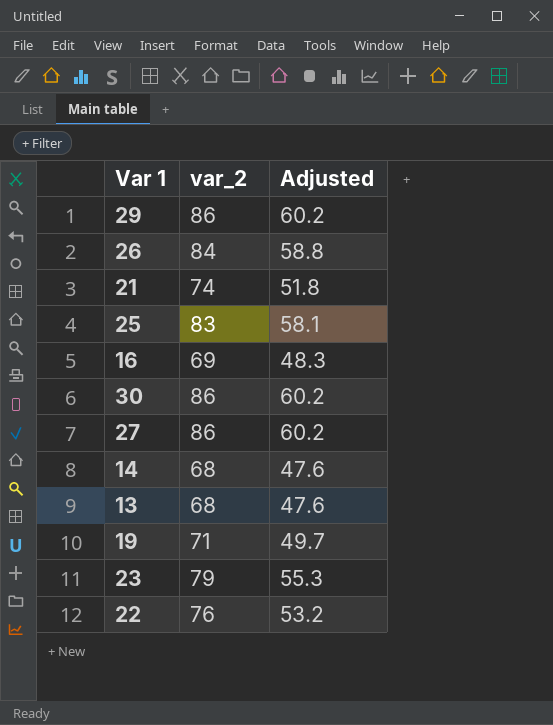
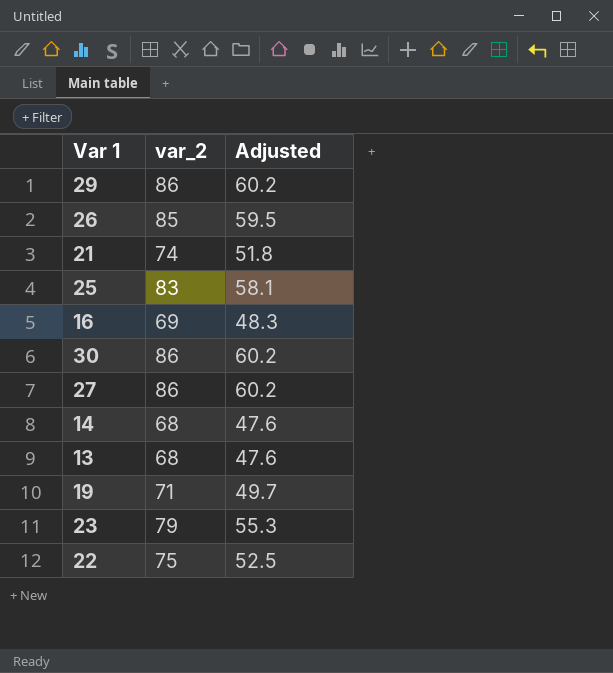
26 | var_2: 84 -> 85
26 | Adjusted: 58.8 -> 59.5
22 | var_2: 76 -> 75
22 | Adjusted: 53.2 -> 52.5

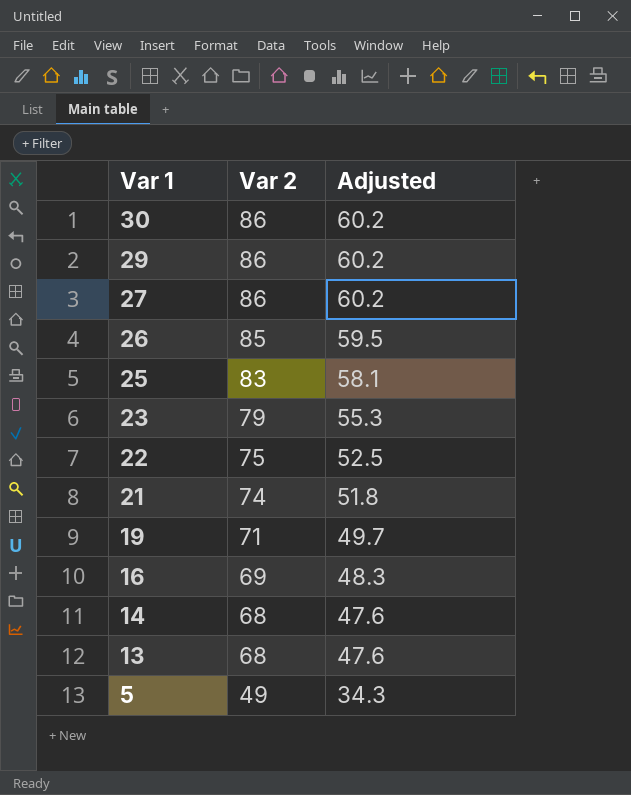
row order: none -> Var 1 descending
column name: var_2 -> Var 2
row 5: none -> 49 | 34.3

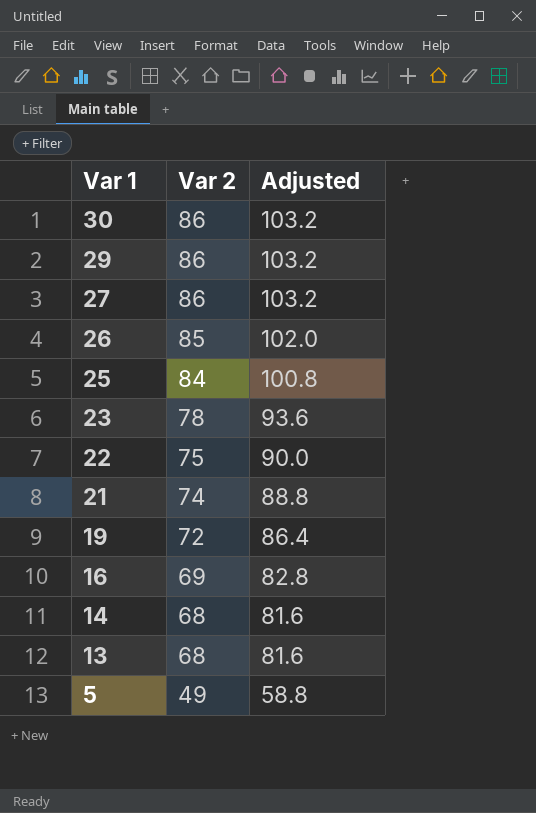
column Adjusted | formula: [Var 2] * 0.7 -> [Var 2] * 1.2
25 | Var 2: 83 -> 84
23 | Var 2: 79 -> 78
19 | Var 2: 71 -> 72

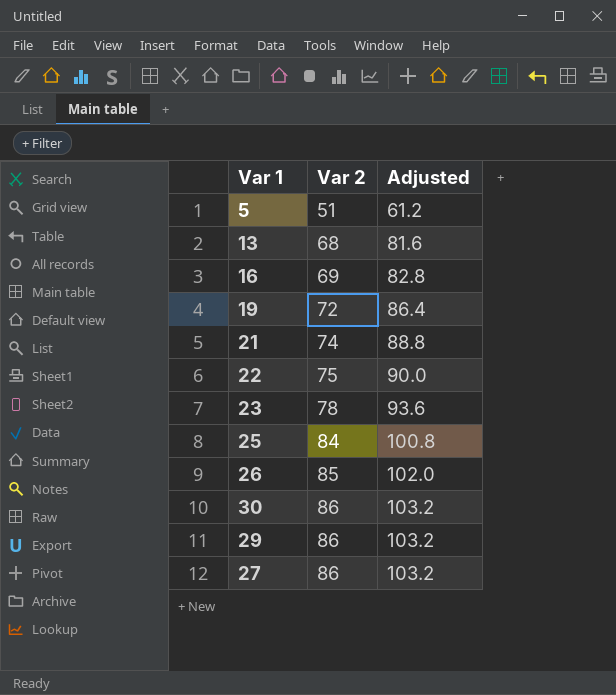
row order: Var 1 descending -> Var 2 ascending
row 14: 68 | 81.6 -> none
5 | Var 2: 49 -> 51
5 | Adjusted: 58.8 -> 61.2

